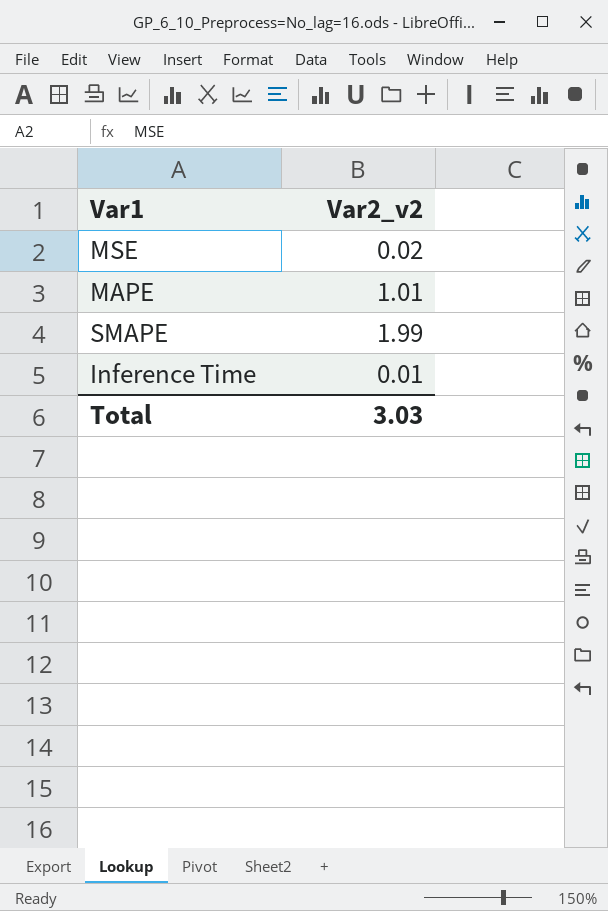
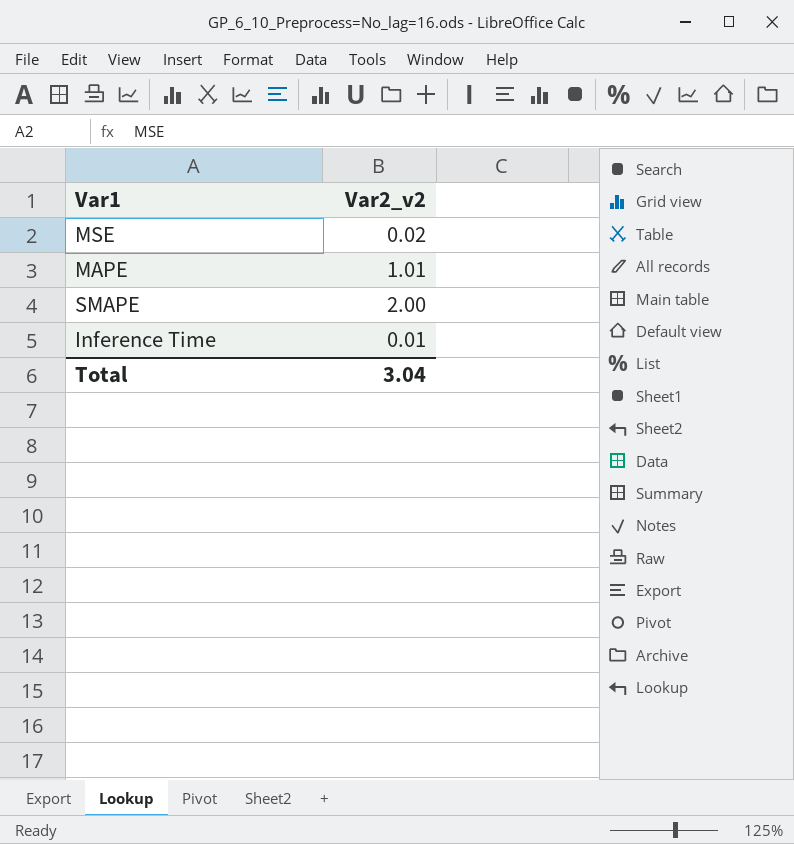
SMAPE | Var2_v2: 1.99 -> 2.00
Total | Var2_v2: 3.03 -> 3.04

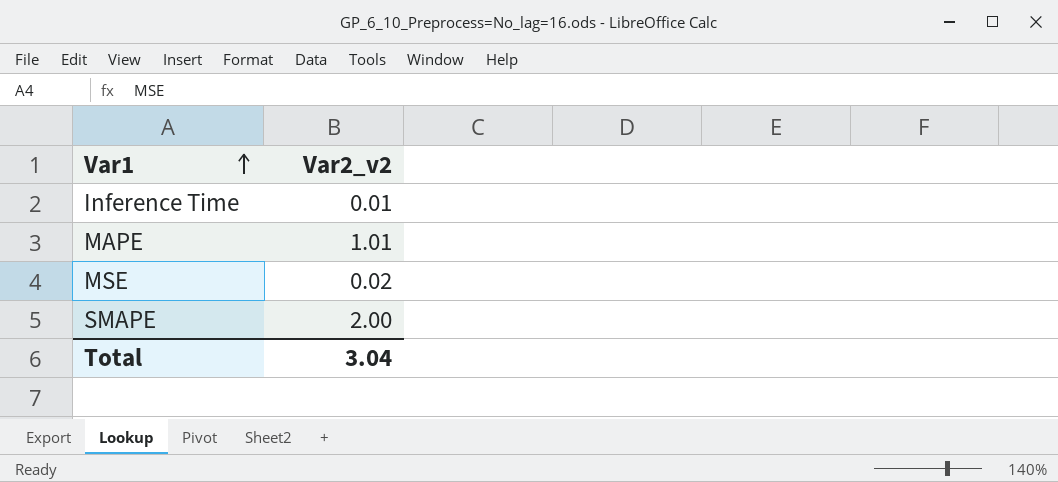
row order: none -> Var1 ascending

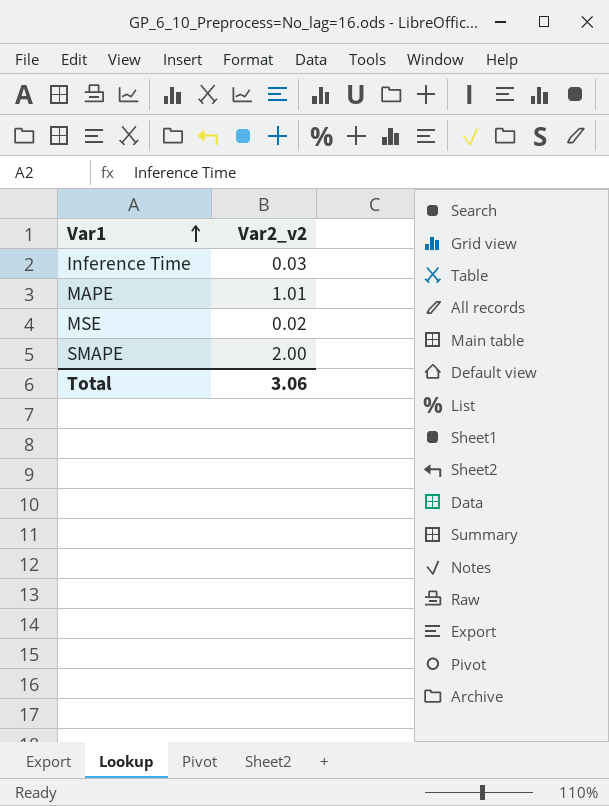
Inference Time | Var2_v2: 0.01 -> 0.03
Total | Var2_v2: 3.04 -> 3.06

